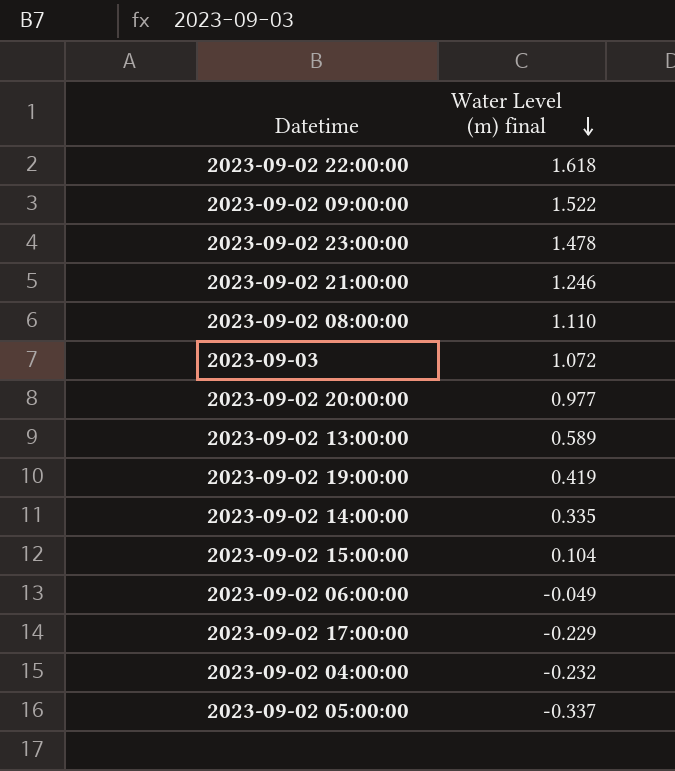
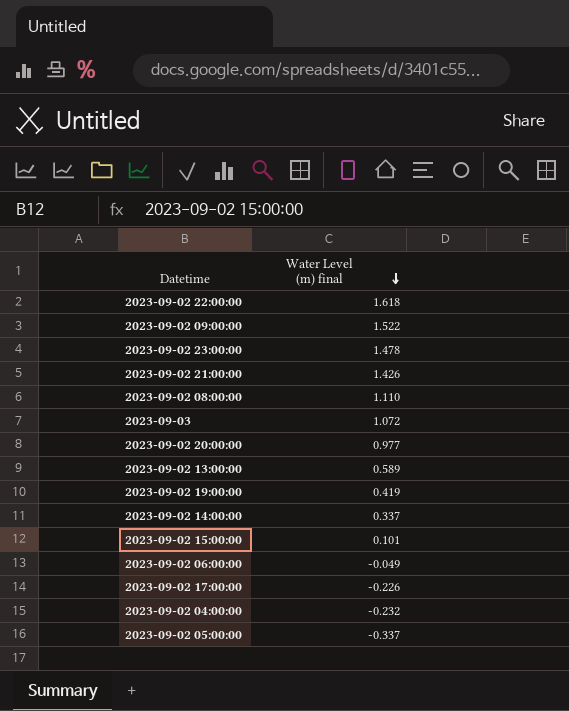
2023-09-02 21:00:00 | Water Level (m) final: 1.246 -> 1.426
2023-09-02 14:00:00 | Water Level (m) final: 0.335 -> 0.337
2023-09-02 15:00:00 | Water Level (m) final: 0.104 -> 0.101
2023-09-02 17:00:00 | Water Level (m) final: -0.229 -> -0.226

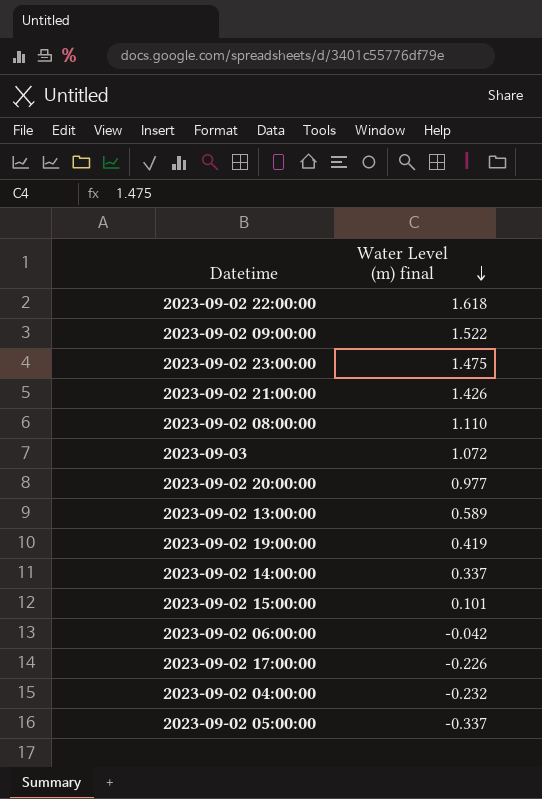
2023-09-02 23:00:00 | Water Level (m) final: 1.478 -> 1.475
2023-09-02 06:00:00 | Water Level (m) final: -0.049 -> -0.042

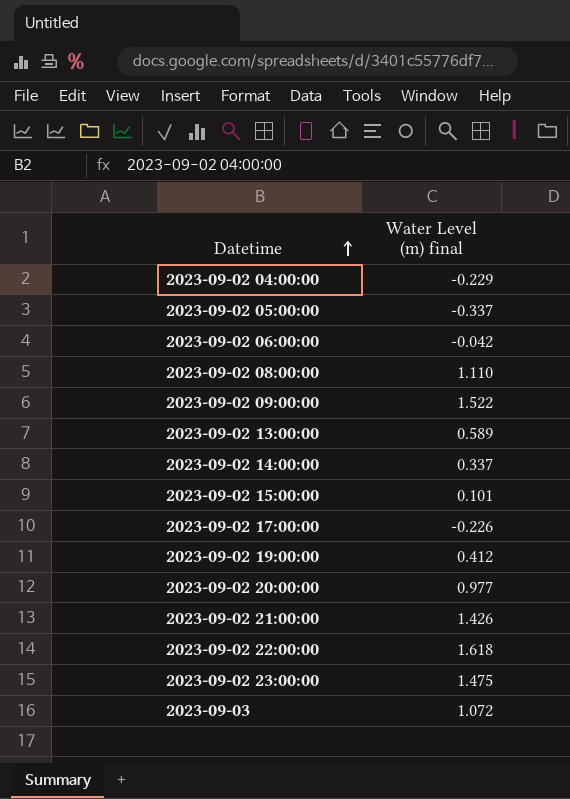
row order: Water Level (m) final descending -> Datetime ascending
2023-09-02 04:00:00 | Water Level (m) final: -0.232 -> -0.229
2023-09-02 19:00:00 | Water Level (m) final: 0.419 -> 0.412

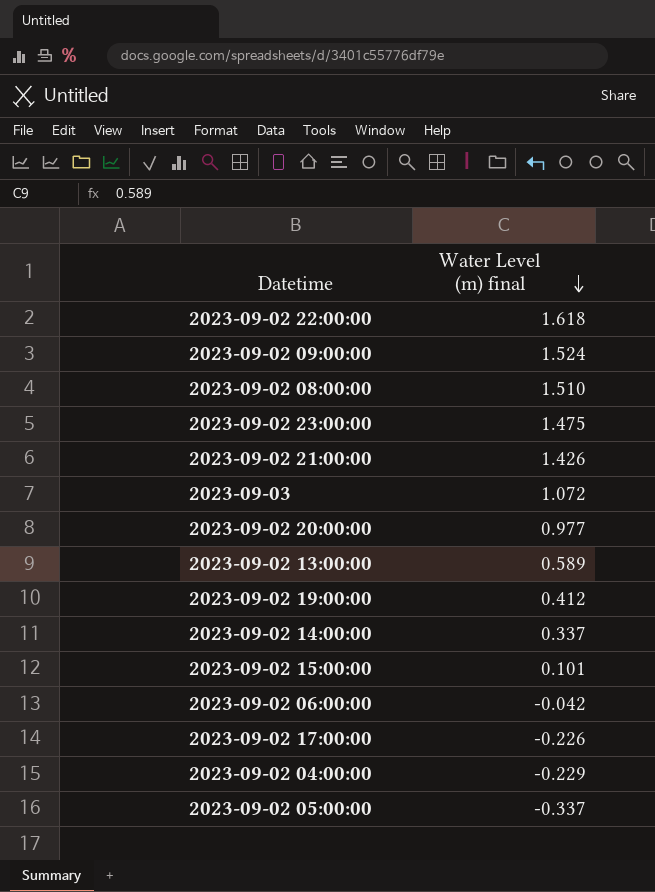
row order: Datetime ascending -> Water Level (m) final descending
2023-09-02 09:00:00 | Water Level (m) final: 1.522 -> 1.524
2023-09-02 08:00:00 | Water Level (m) final: 1.110 -> 1.510

